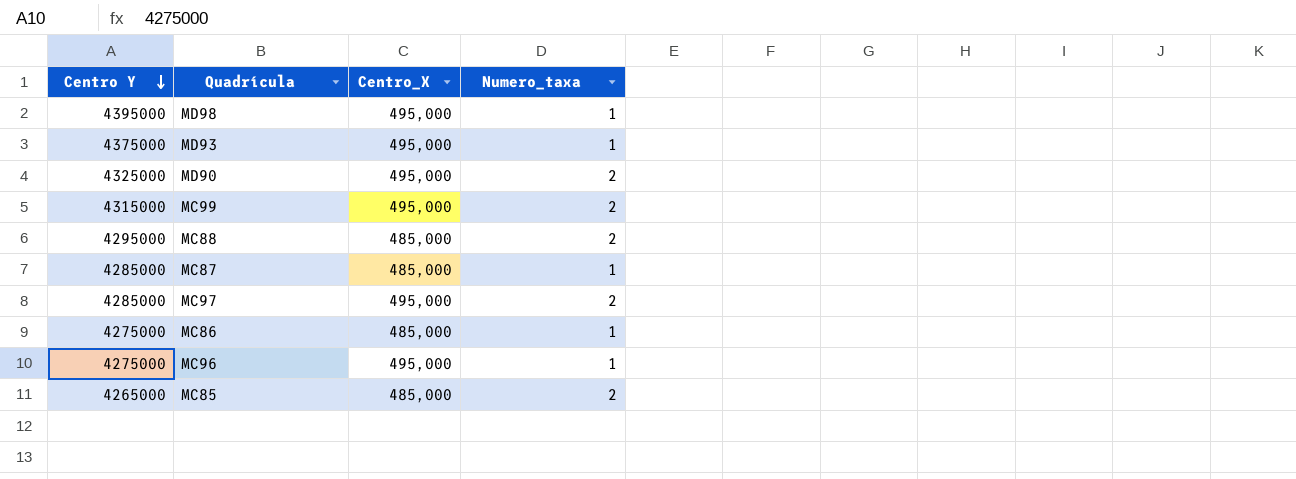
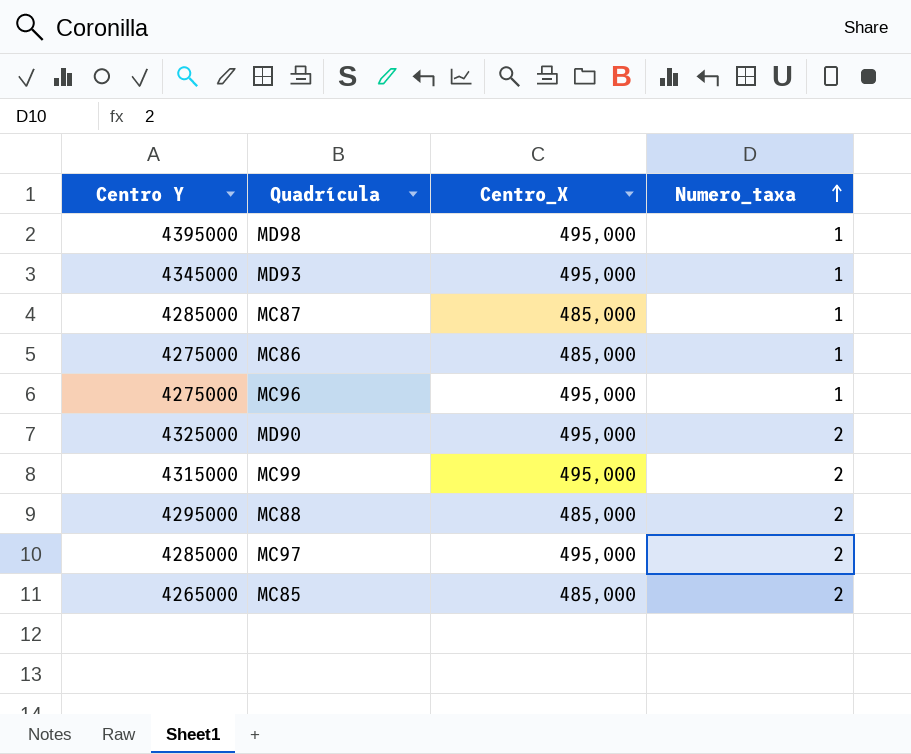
row order: Centro Y descending -> Numero_taxa ascending
MD93 | Centro Y: 4375000 -> 4345000

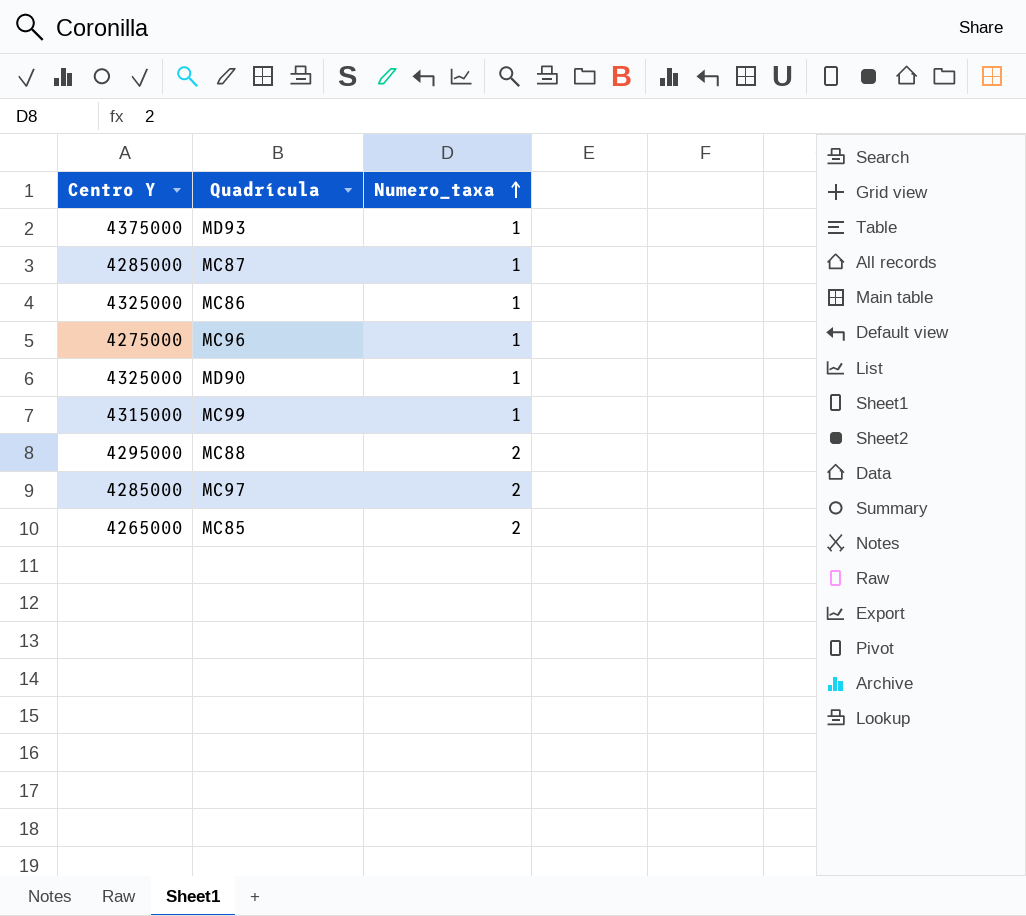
column Centro_X | position: 3 -> none
row MD98: 4395000 | 495,000 | 1 -> none
MD93 | Centro Y: 4345000 -> 4375000
MC86 | Centro Y: 4275000 -> 4325000
MD90 | Numero_taxa: 2 -> 1
MC99 | Numero_taxa: 2 -> 1

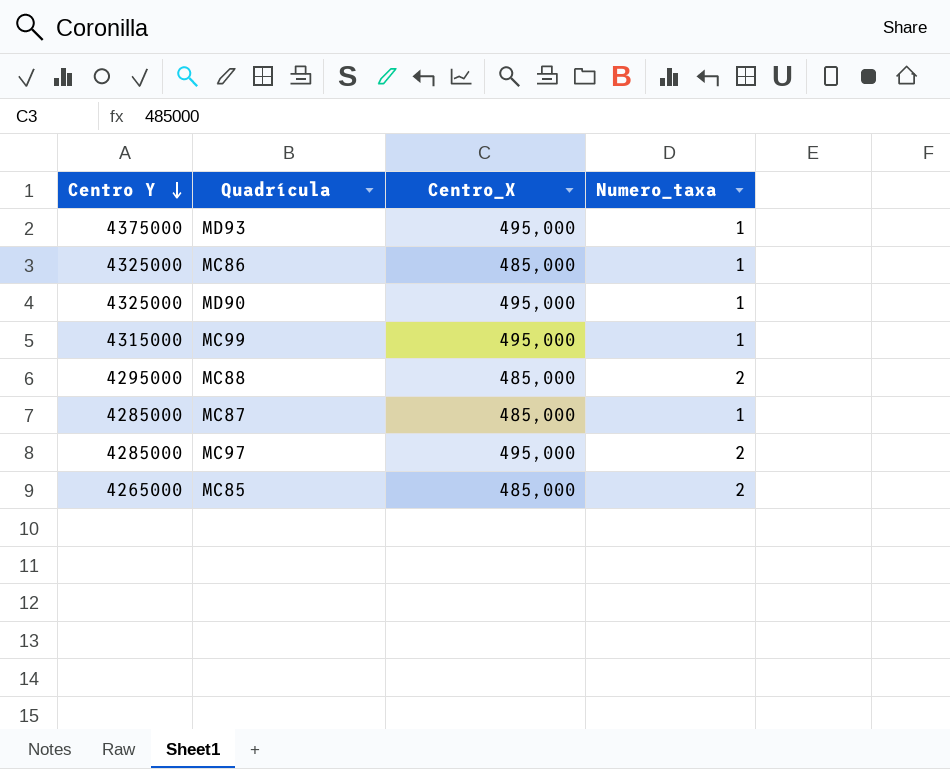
row order: Numero_taxa ascending -> Centro Y descending
column Centro_X | position: none -> 3
row MC96: 4275000 | 1 -> none

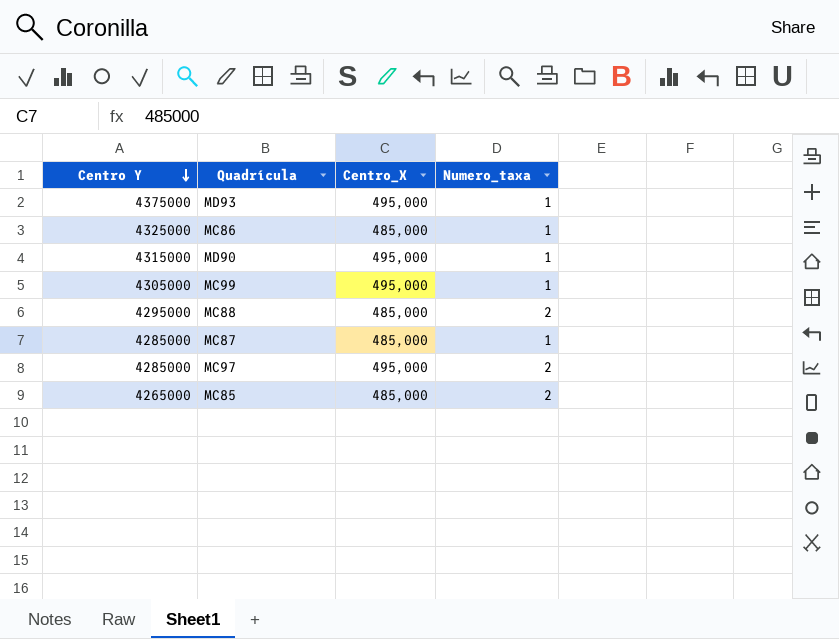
MD90 | Centro Y: 4325000 -> 4315000
MC99 | Centro Y: 4315000 -> 4305000

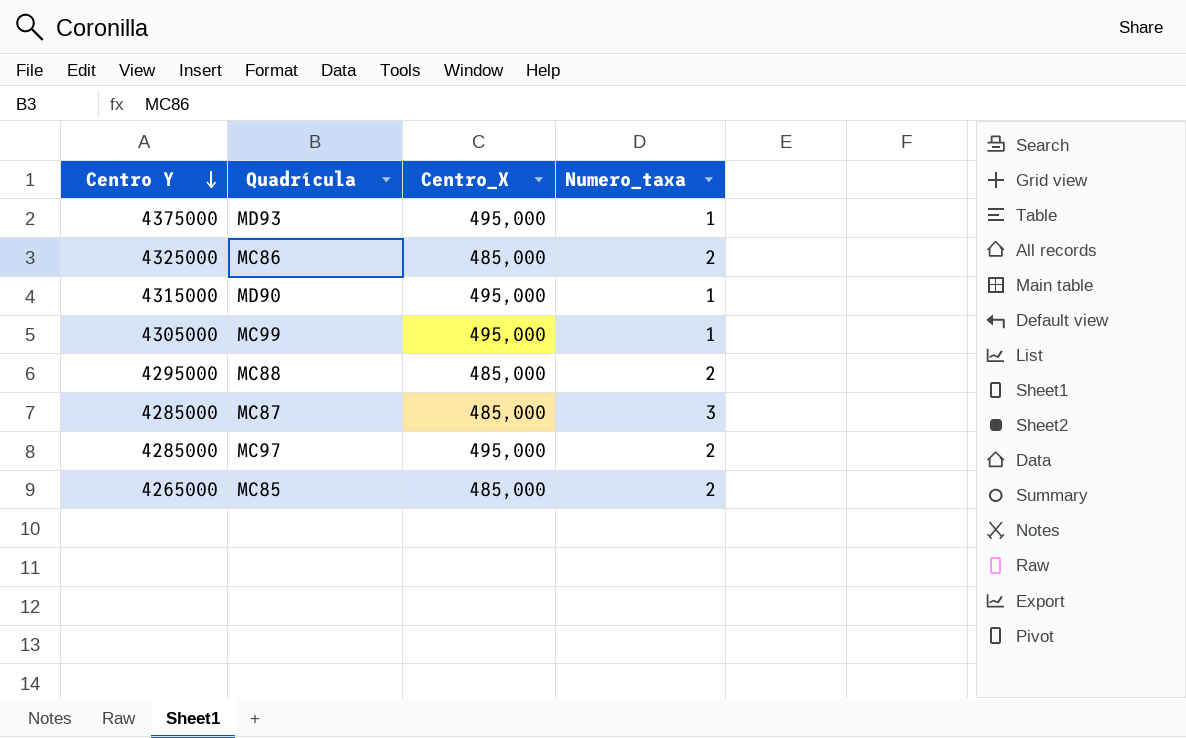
MC86 | Numero_taxa: 1 -> 2
MC87 | Numero_taxa: 1 -> 3

